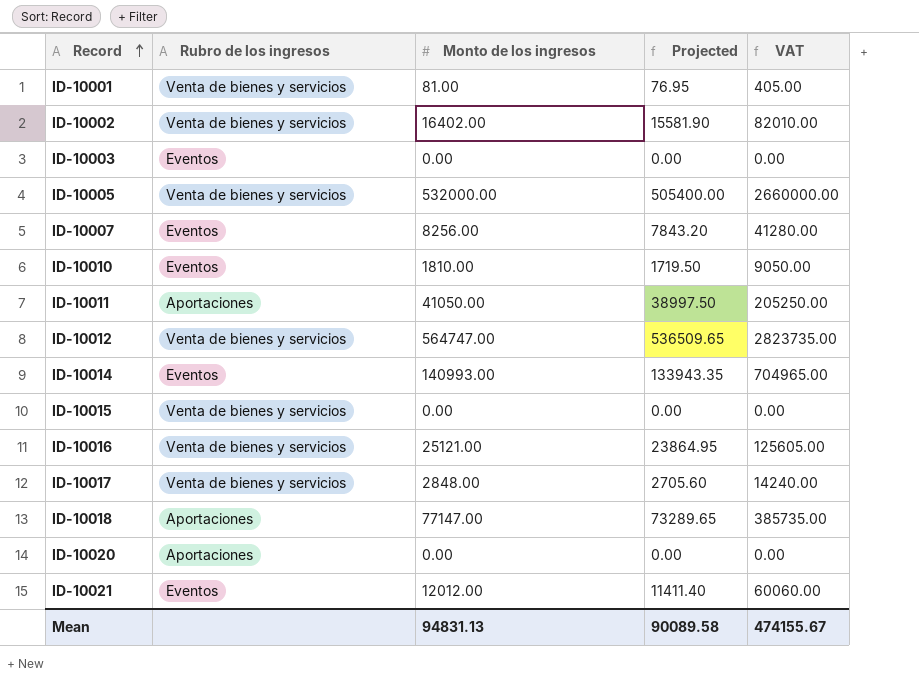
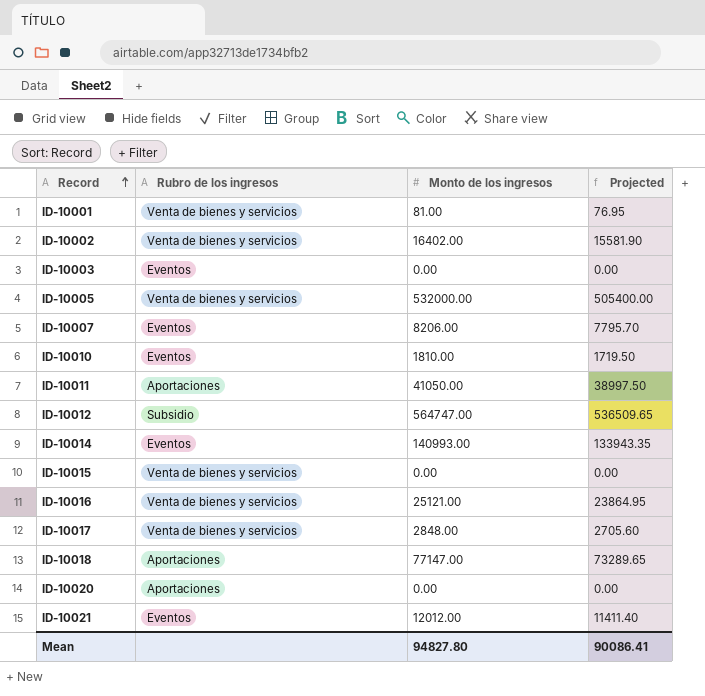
column VAT | formula: [Monto de los ingresos] * 5 -> none
ID-10007 | Monto de los ingresos: 8256.00 -> 8206.00
ID-10007 | Projected: 7843.20 -> 7795.70
ID-10012 | Rubro de los ingresos: Venta de bienes y servicios -> Subsidio
Mean | Monto de los ingresos: 94831.13 -> 94827.80
Mean | Projected: 90089.58 -> 90086.41

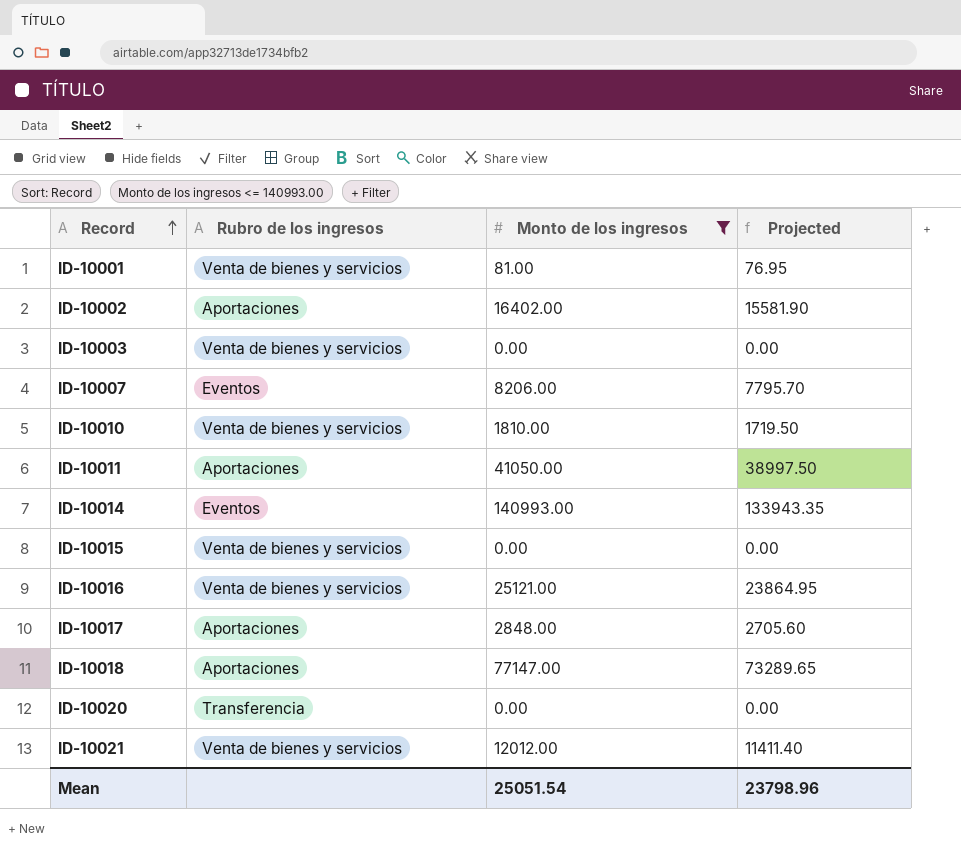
filter: none -> Monto de los ingresos <= 140993.00
ID-10002 | Rubro de los ingresos: Venta de bienes y servicios -> Aportaciones
ID-10003 | Rubro de los ingresos: Eventos -> Venta de bienes y servicios
ID-10010 | Rubro de los ingresos: Eventos -> Venta de bienes y servicios
ID-10017 | Rubro de los ingresos: Venta de bienes y servicios -> Aportaciones
ID-10020 | Rubro de los ingresos: Aportaciones -> Transferencia
ID-10021 | Rubro de los ingresos: Eventos -> Venta de bienes y servicios
Mean | Monto de los ingresos: 94827.80 -> 25051.54
Mean | Projected: 90086.41 -> 23798.96

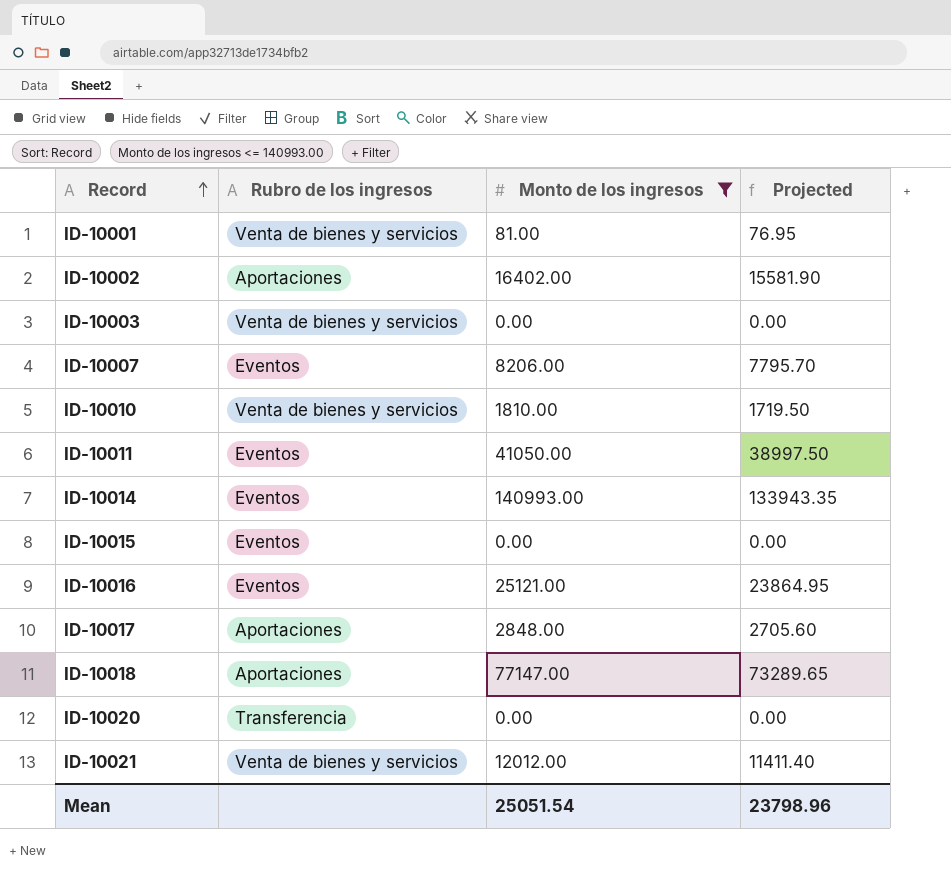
ID-10011 | Rubro de los ingresos: Aportaciones -> Eventos
ID-10015 | Rubro de los ingresos: Venta de bienes y servicios -> Eventos
ID-10016 | Rubro de los ingresos: Venta de bienes y servicios -> Eventos

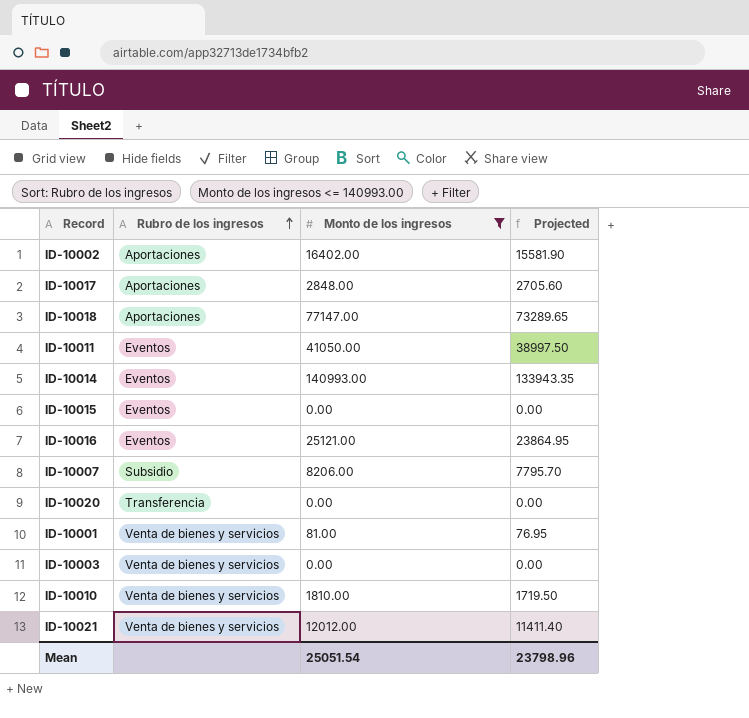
row order: Record ascending -> Rubro de los ingresos ascending
ID-10007 | Rubro de los ingresos: Eventos -> Subsidio

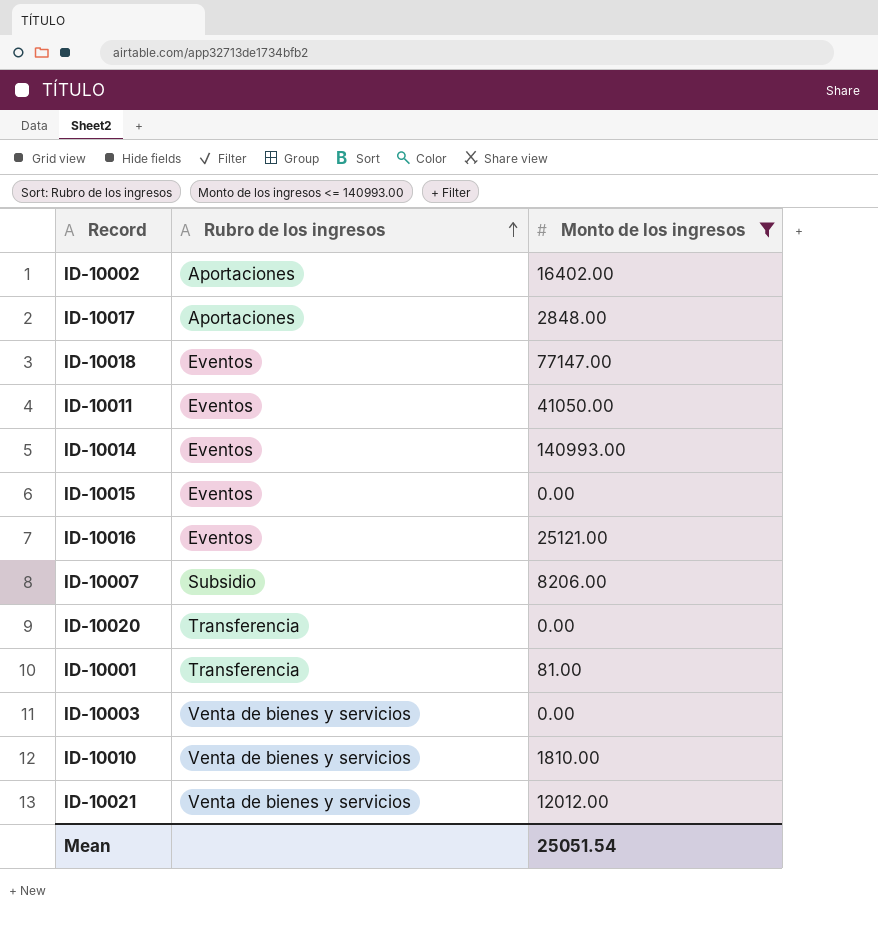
column Projected | formula: [Monto de los ingresos] * 0.95 -> none
ID-10018 | Rubro de los ingresos: Aportaciones -> Eventos
ID-10001 | Rubro de los ingresos: Venta de bienes y servicios -> Transferencia

